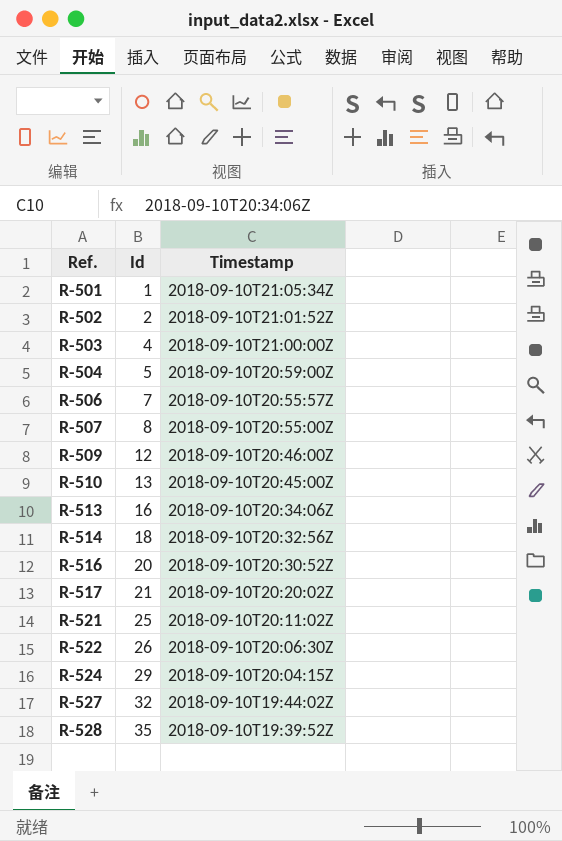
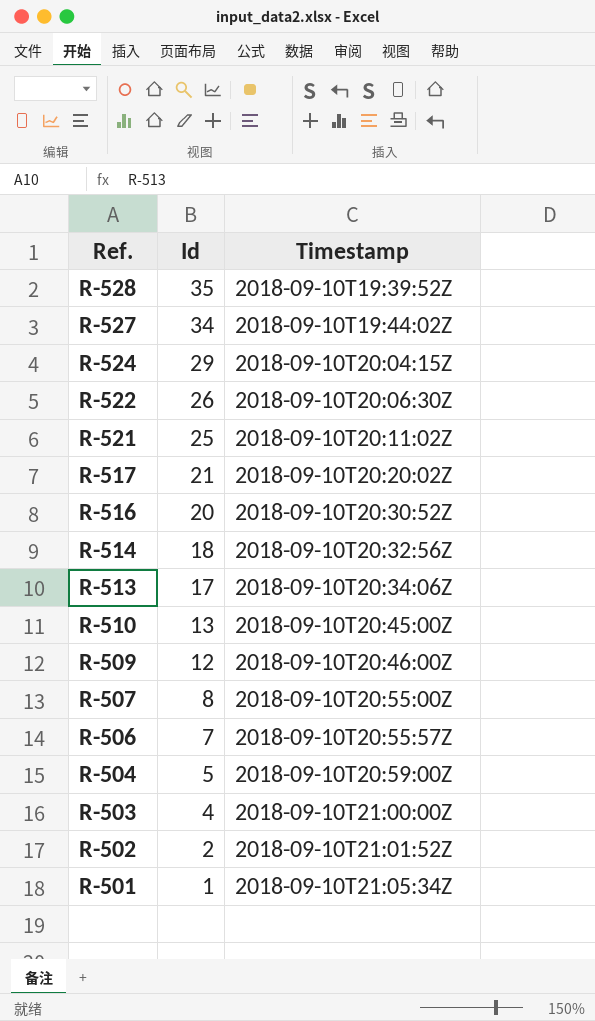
row order: Ref. ascending -> Ref. descending
R-527 | Id: 32 -> 34
R-513 | Id: 16 -> 17

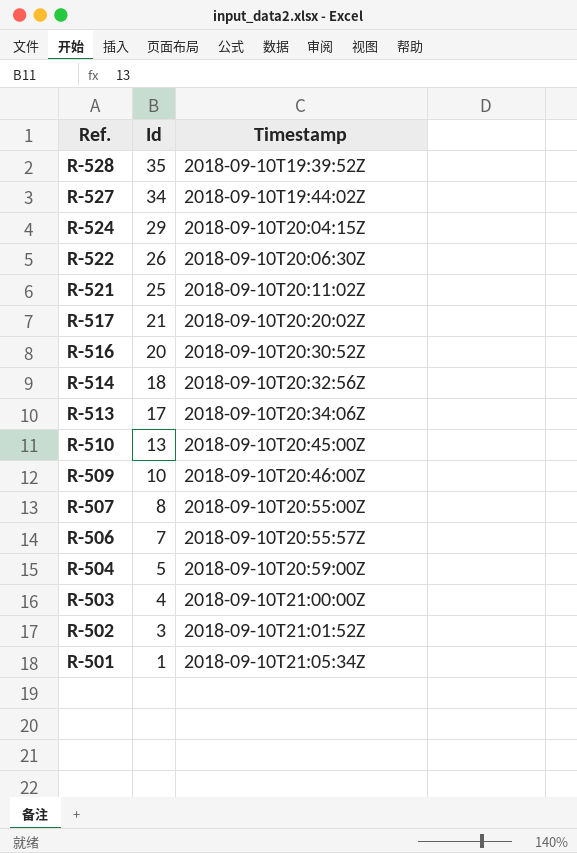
R-509 | Id: 12 -> 10
R-502 | Id: 2 -> 3

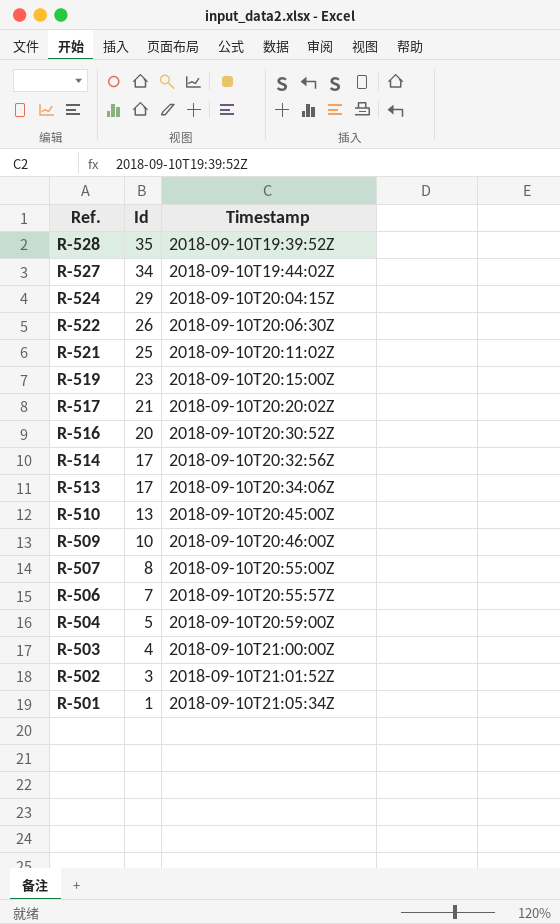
row R-519: none -> 23 | 2018-09-10T20:15:00Z
R-514 | Id: 18 -> 17

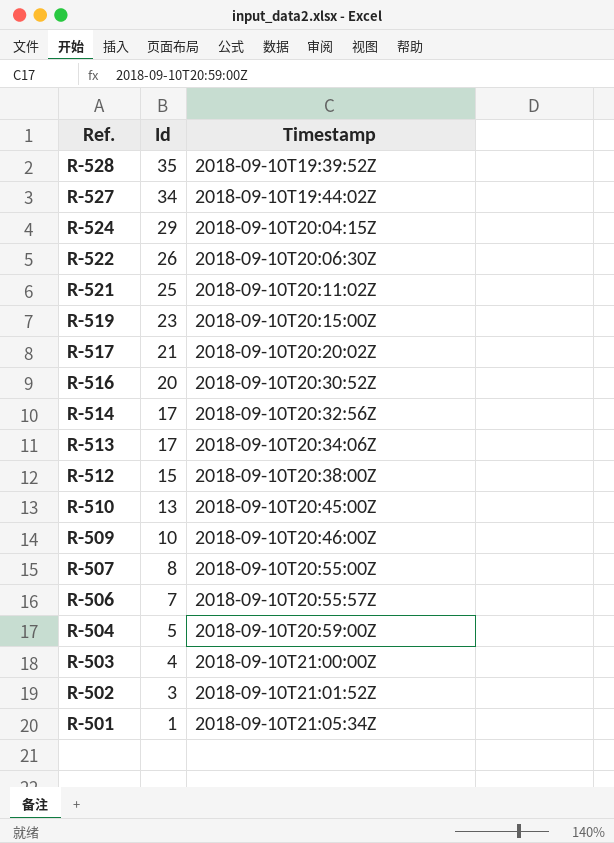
row R-512: none -> 15 | 2018-09-10T20:38:00Z

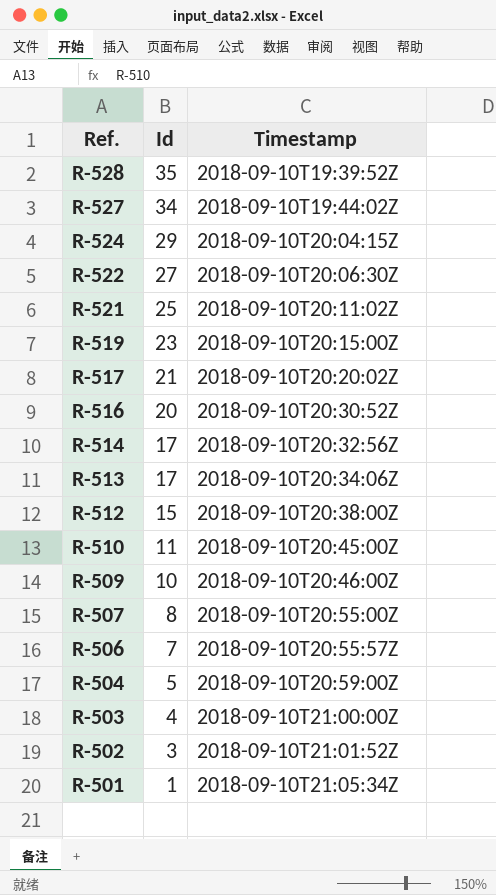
R-522 | Id: 26 -> 27
R-510 | Id: 13 -> 11

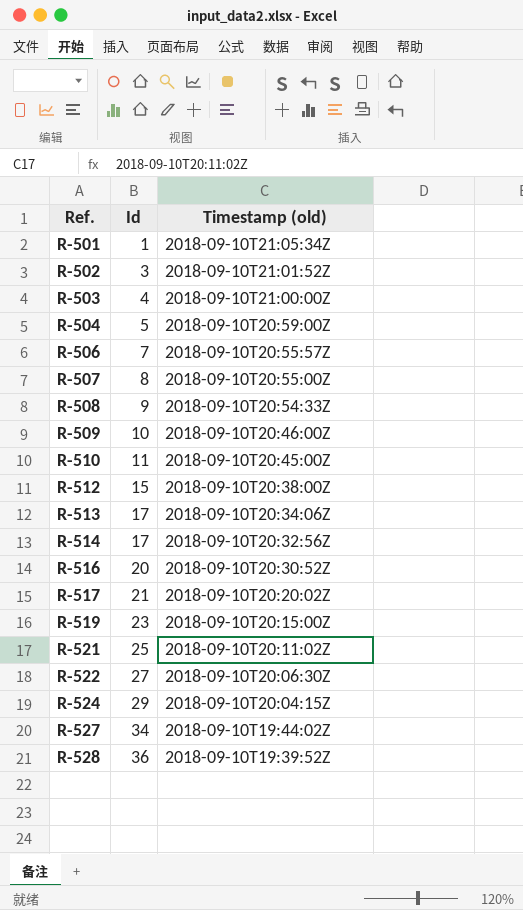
row order: Ref. descending -> Ref. ascending
column name: Timestamp -> Timestamp (old)
row R-508: none -> 9 | 2018-09-10T20:54:33Z
R-528 | Id: 35 -> 36

